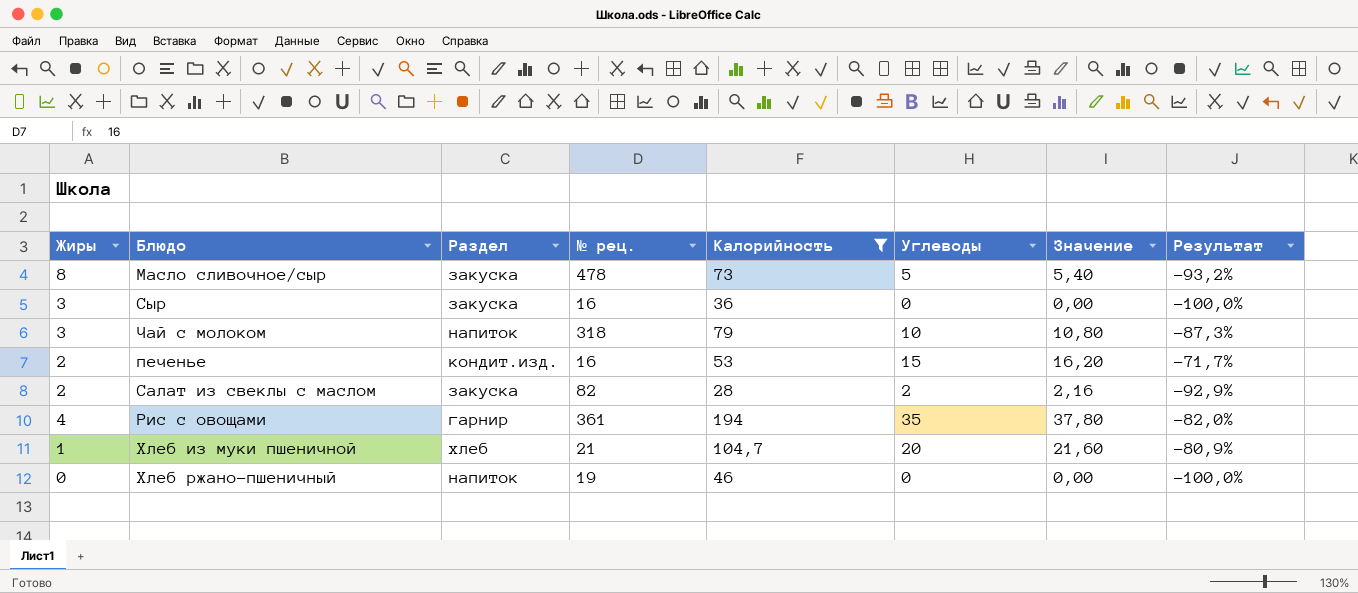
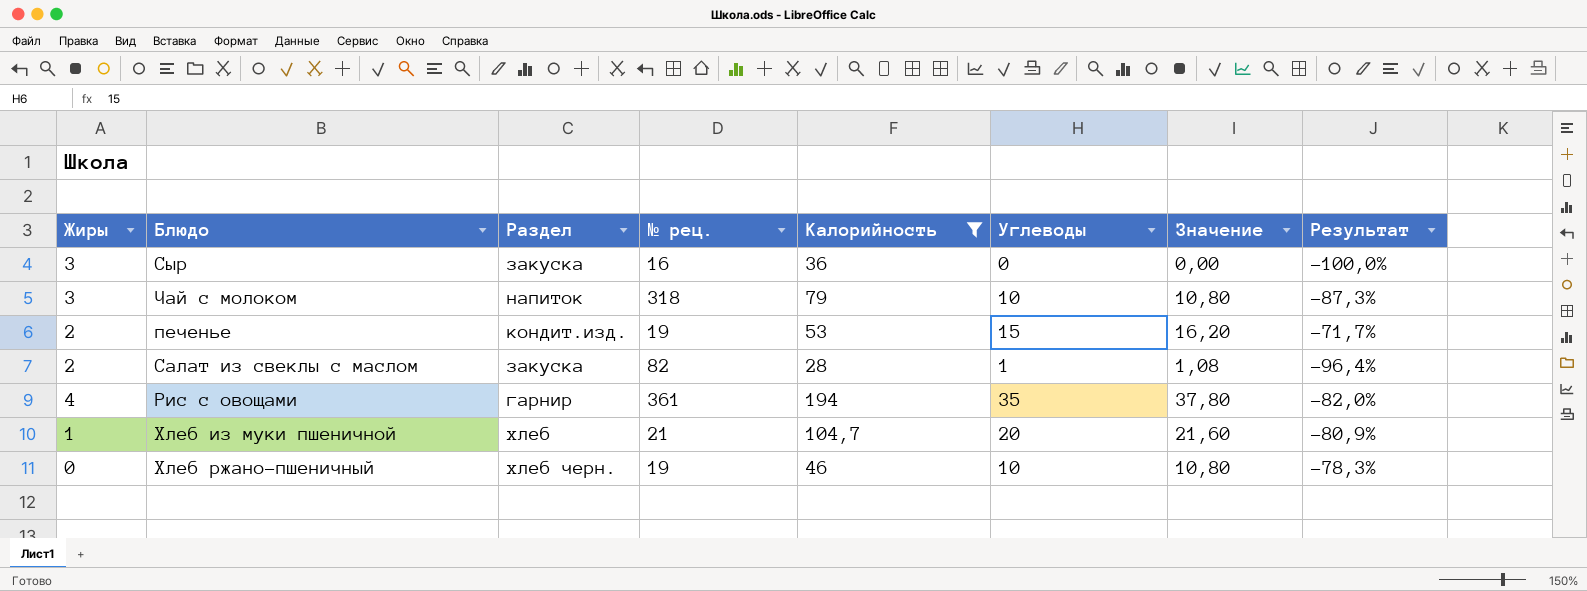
row Масло сливочное/сыр: 8 | закуска | 478 | 73 | 5 | 5,40 | -93,2% -> none
печенье | № рец.: 16 -> 19
Салат из свеклы с маслом | Углеводы: 2 -> 1
Салат из свеклы с маслом | Значение: 2,16 -> 1,08
Салат из свеклы с маслом | Результат: -92,9% -> -96,4%
Хлеб ржано-пшеничный | Раздел: напиток -> хлеб черн.
Хлеб ржано-пшеничный | Углеводы: 0 -> 10
Хлеб ржано-пшеничный | Значение: 0,00 -> 10,80
Хлеб ржано-пшеничный | Результат: -100,0% -> -78,3%

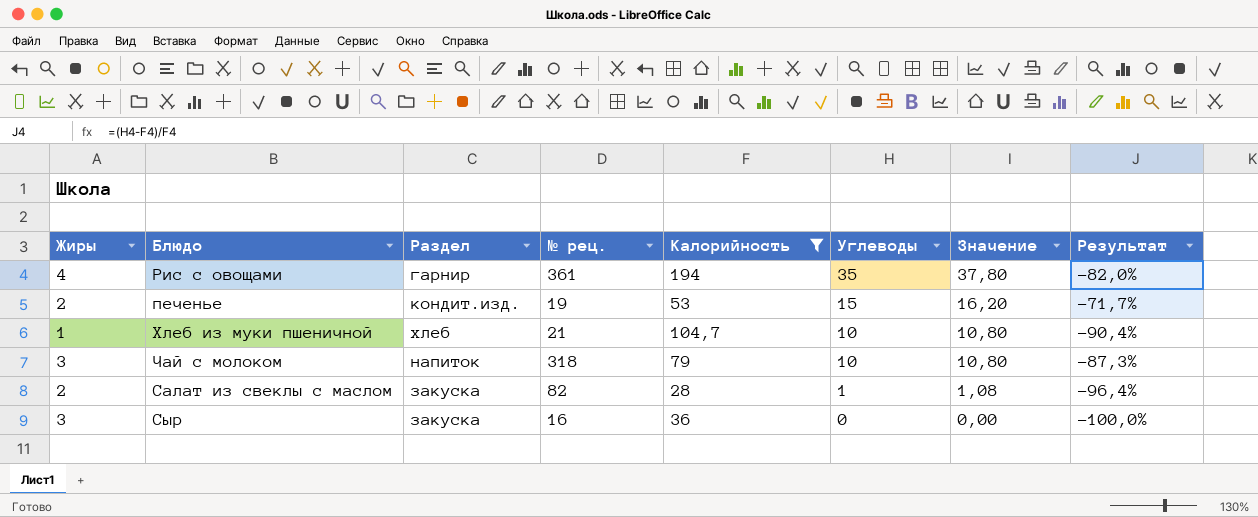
row order: none -> Углеводы descending
row Хлеб ржано-пшеничный: 0 | хлеб черн. | 19 | 46 | 10 | 10,80 | -78,3% -> none
Хлеб из муки пшеничной | Углеводы: 20 -> 10
Хлеб из муки пшеничной | Значение: 21,60 -> 10,80
Хлеб из муки пшеничной | Результат: -80,9% -> -90,4%

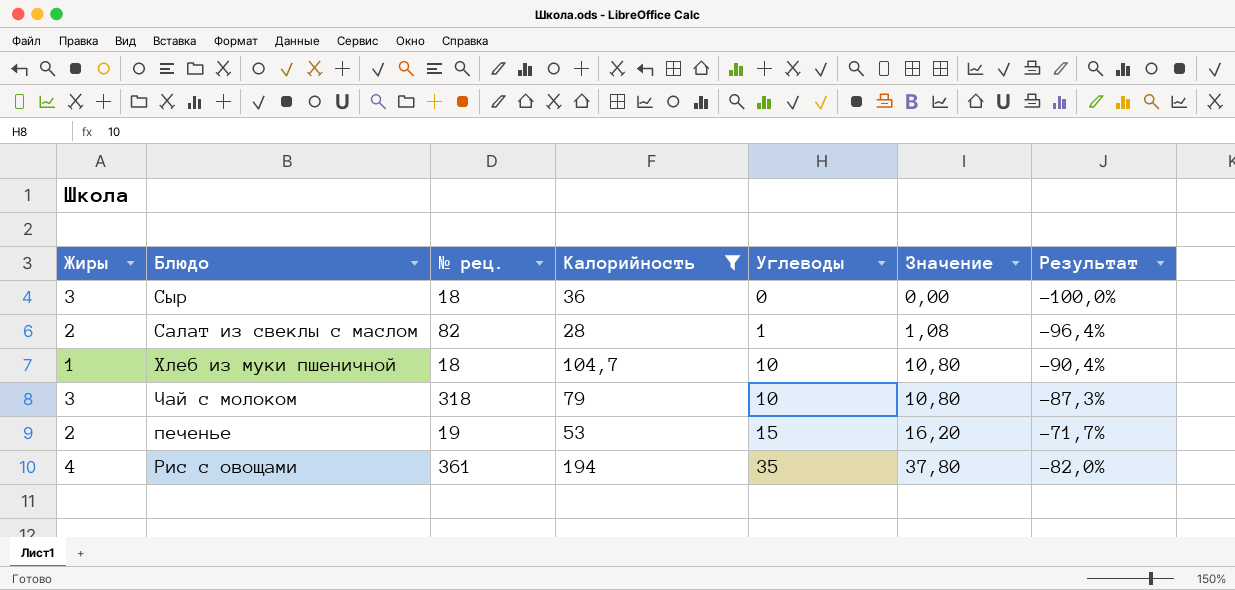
row order: Углеводы descending -> Углеводы ascending
column Раздел | position: 3 -> none
Сыр | № рец.: 16 -> 18
Хлеб из муки пшеничной | № рец.: 21 -> 18

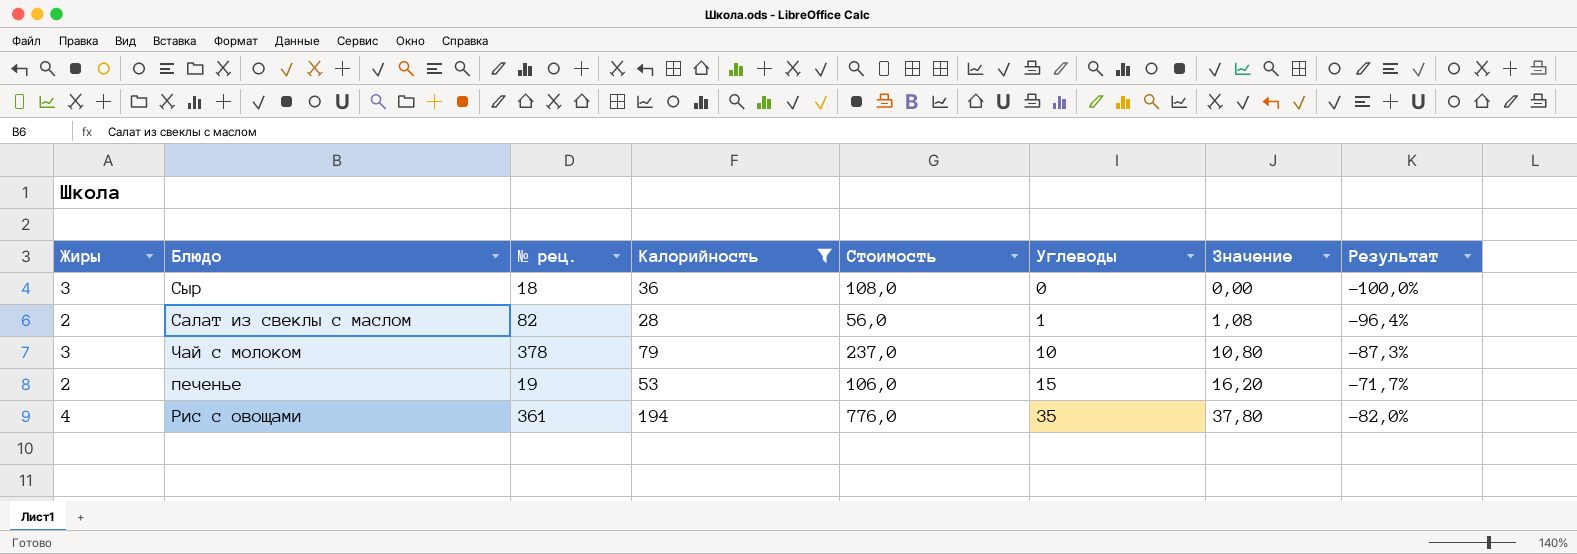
column Стоимость | formula: none -> [Жиры] * [Калорийность]
row Хлеб из муки пшеничной: 1 | 18 | 104,7 | 10 | 10,80 | -90,4% -> none
Чай с молоком | № рец.: 318 -> 378

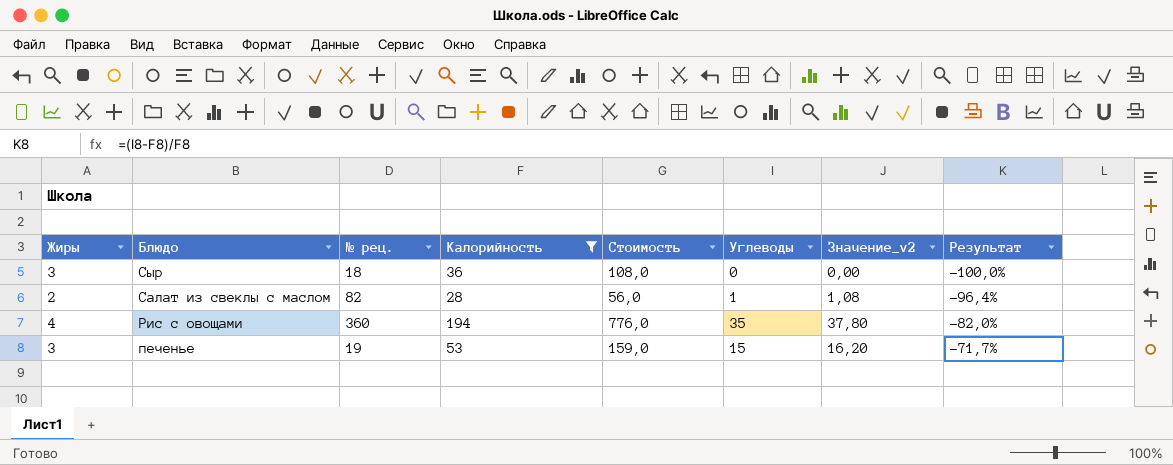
row order: Углеводы ascending -> Блюдо descending
column name: Значение -> Значение_v2
row Чай с молоком: 3 | 378 | 79 | 237,0 | 10 | 10,80 | -87,3% -> none
Рис с овощами | № рец.: 361 -> 360
печенье | Жиры: 2 -> 3
печенье | Стоимость: 106,0 -> 159,0

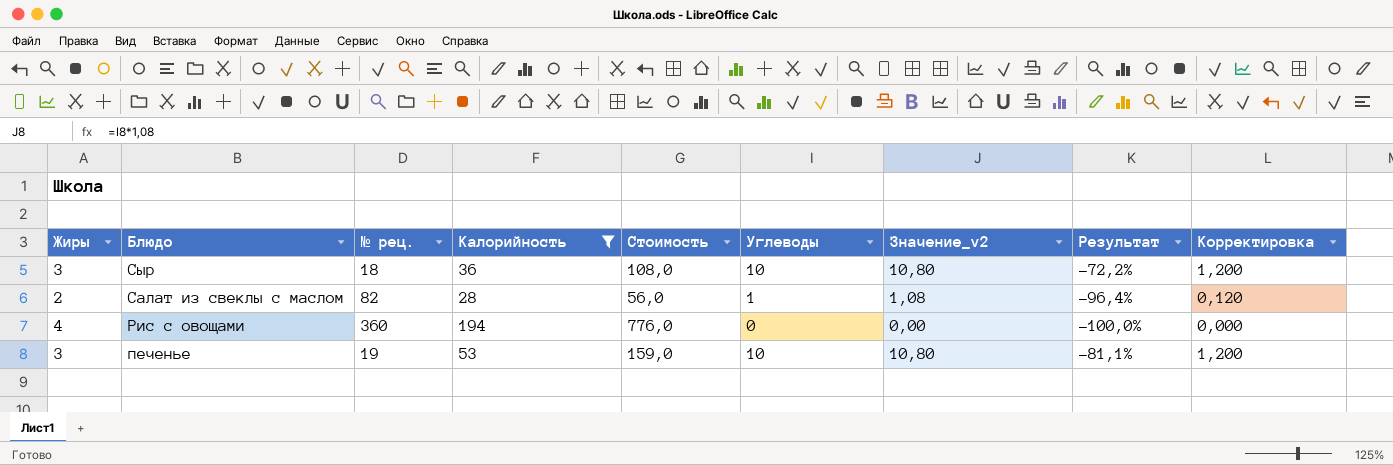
column Корректировка | formula: none -> [Углеводы] * 0,12
Сыр | Углеводы: 0 -> 10
Сыр | Значение_v2: 0,00 -> 10,80
Сыр | Результат: -100,0% -> -72,2%
Рис с овощами | Углеводы: 35 -> 0
Рис с овощами | Значение_v2: 37,80 -> 0,00
Рис с овощами | Результат: -82,0% -> -100,0%
печенье | Углеводы: 15 -> 10
печенье | Значение_v2: 16,20 -> 10,80
печенье | Результат: -71,7% -> -81,1%

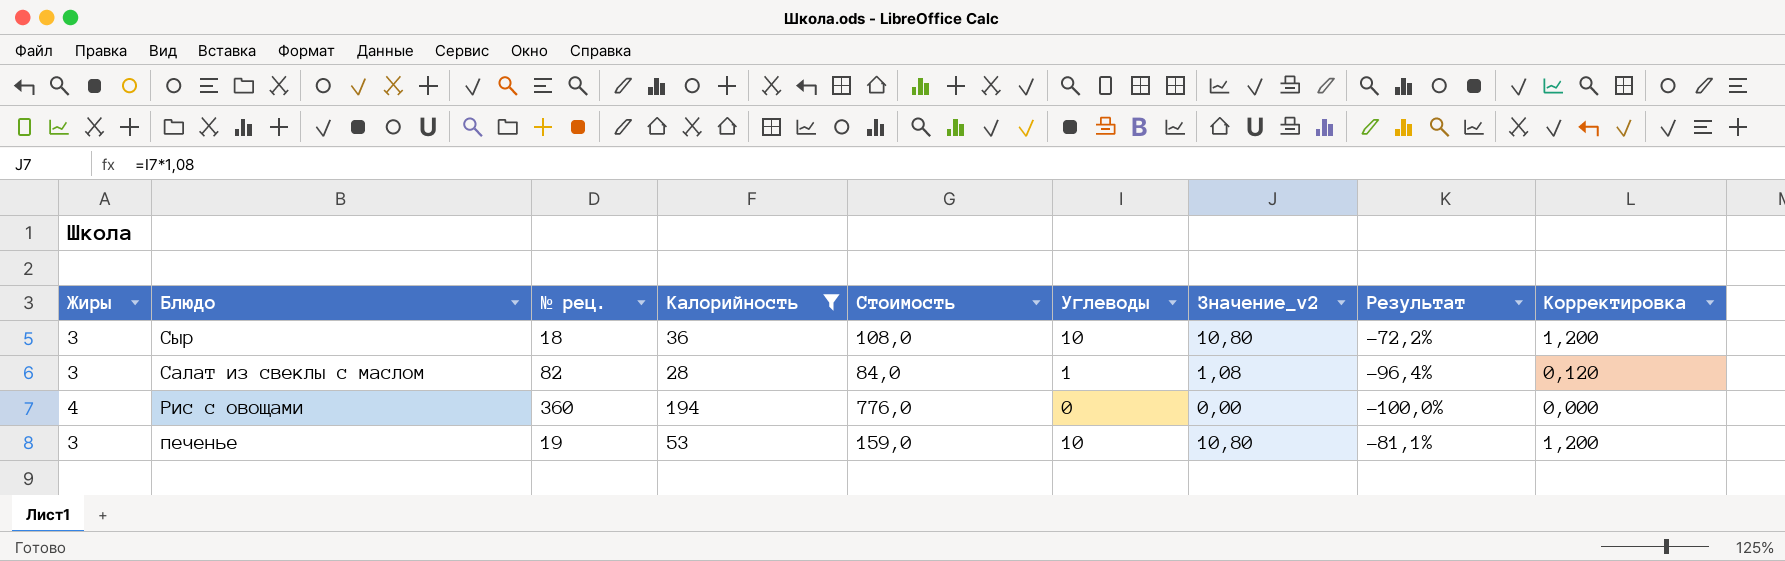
Салат из свеклы с маслом | Жиры: 2 -> 3
Салат из свеклы с маслом | Стоимость: 56,0 -> 84,0

